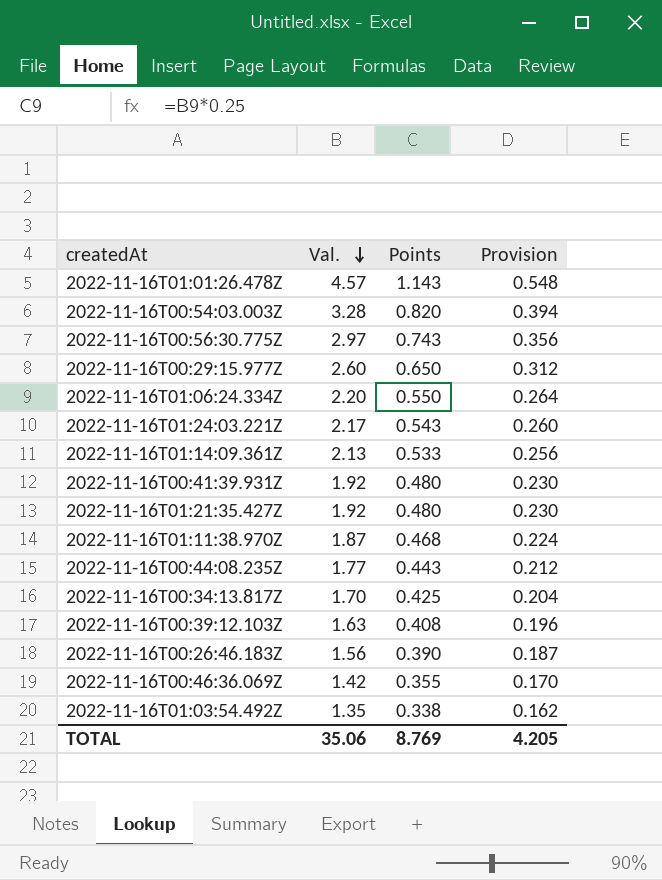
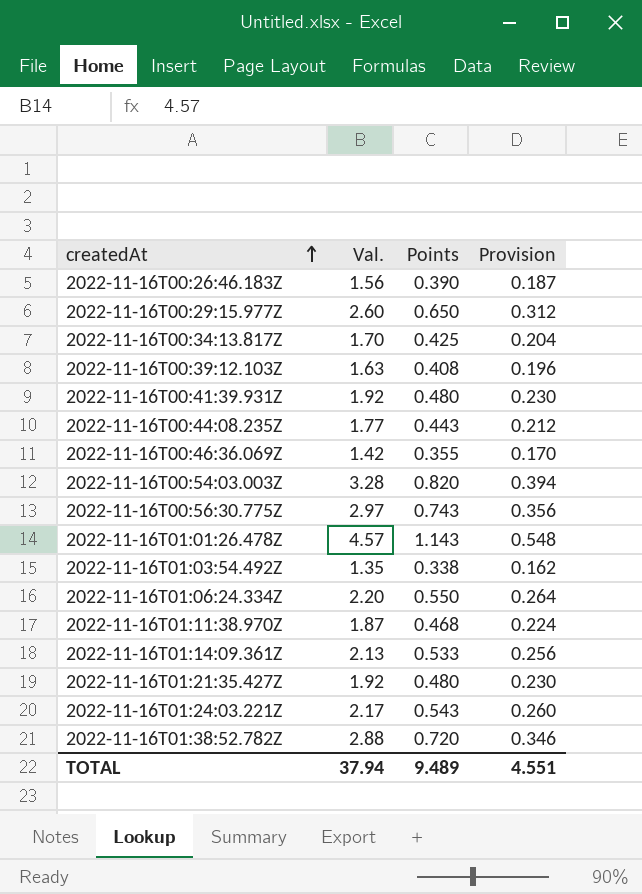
row order: Val. descending -> createdAt ascending
row 2022-11-16T01:38:52.782Z: none -> 2.88 | 0.720 | 0.346
TOTAL | Val.: 35.06 -> 37.94
TOTAL | Points: 8.769 -> 9.489
TOTAL | Provision: 4.205 -> 4.551

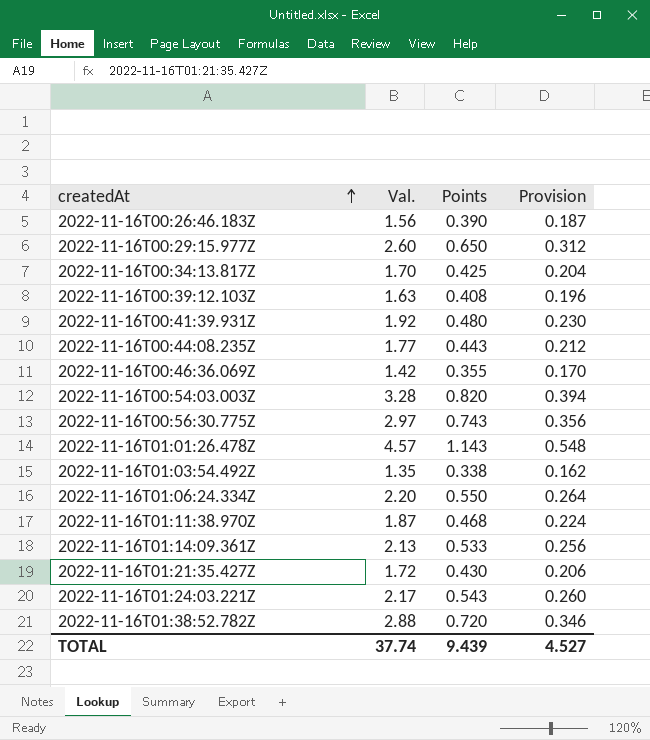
2022-11-16T01:21:35.427Z | Val.: 1.92 -> 1.72
2022-11-16T01:21:35.427Z | Points: 0.480 -> 0.430
2022-11-16T01:21:35.427Z | Provision: 0.230 -> 0.206
TOTAL | Val.: 37.94 -> 37.74
TOTAL | Points: 9.489 -> 9.439
TOTAL | Provision: 4.551 -> 4.527

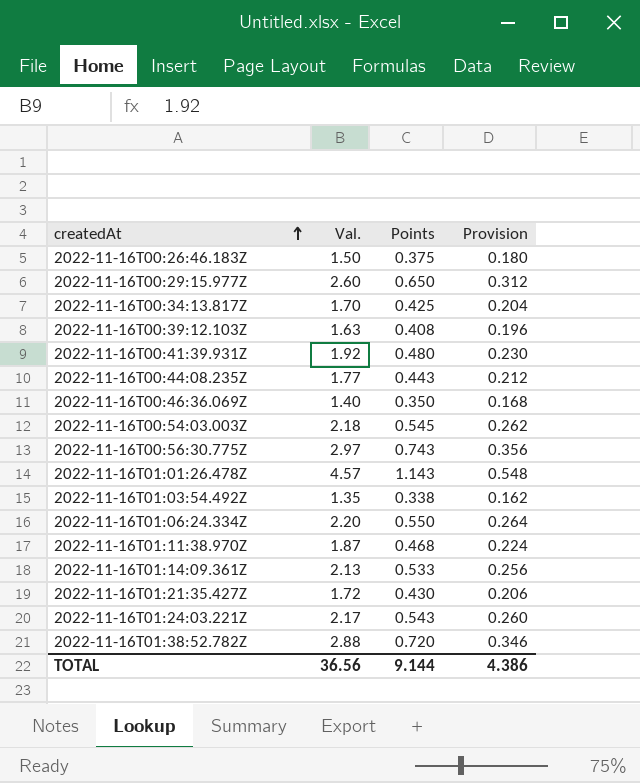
2022-11-16T00:26:46.183Z | Val.: 1.56 -> 1.50
2022-11-16T00:26:46.183Z | Points: 0.390 -> 0.375
2022-11-16T00:26:46.183Z | Provision: 0.187 -> 0.180
2022-11-16T00:46:36.069Z | Val.: 1.42 -> 1.40
2022-11-16T00:46:36.069Z | Points: 0.355 -> 0.350
2022-11-16T00:46:36.069Z | Provision: 0.170 -> 0.168
2022-11-16T00:54:03.003Z | Val.: 3.28 -> 2.18
2022-11-16T00:54:03.003Z | Points: 0.820 -> 0.545
2022-11-16T00:54:03.003Z | Provision: 0.394 -> 0.262
TOTAL | Val.: 37.74 -> 36.56
TOTAL | Points: 9.439 -> 9.144
TOTAL | Provision: 4.527 -> 4.386

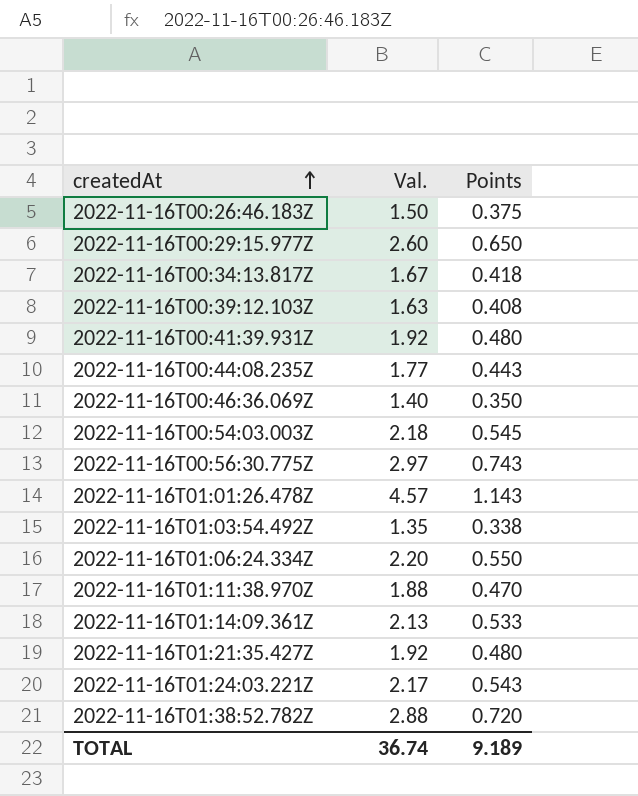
column Provision | formula: [Val.] * 0.12 -> none
2022-11-16T00:34:13.817Z | Val.: 1.70 -> 1.67
2022-11-16T00:34:13.817Z | Points: 0.425 -> 0.418
2022-11-16T01:11:38.970Z | Val.: 1.87 -> 1.88
2022-11-16T01:11:38.970Z | Points: 0.468 -> 0.470
2022-11-16T01:21:35.427Z | Val.: 1.72 -> 1.92
2022-11-16T01:21:35.427Z | Points: 0.430 -> 0.480
TOTAL | Val.: 36.56 -> 36.74
TOTAL | Points: 9.144 -> 9.189

